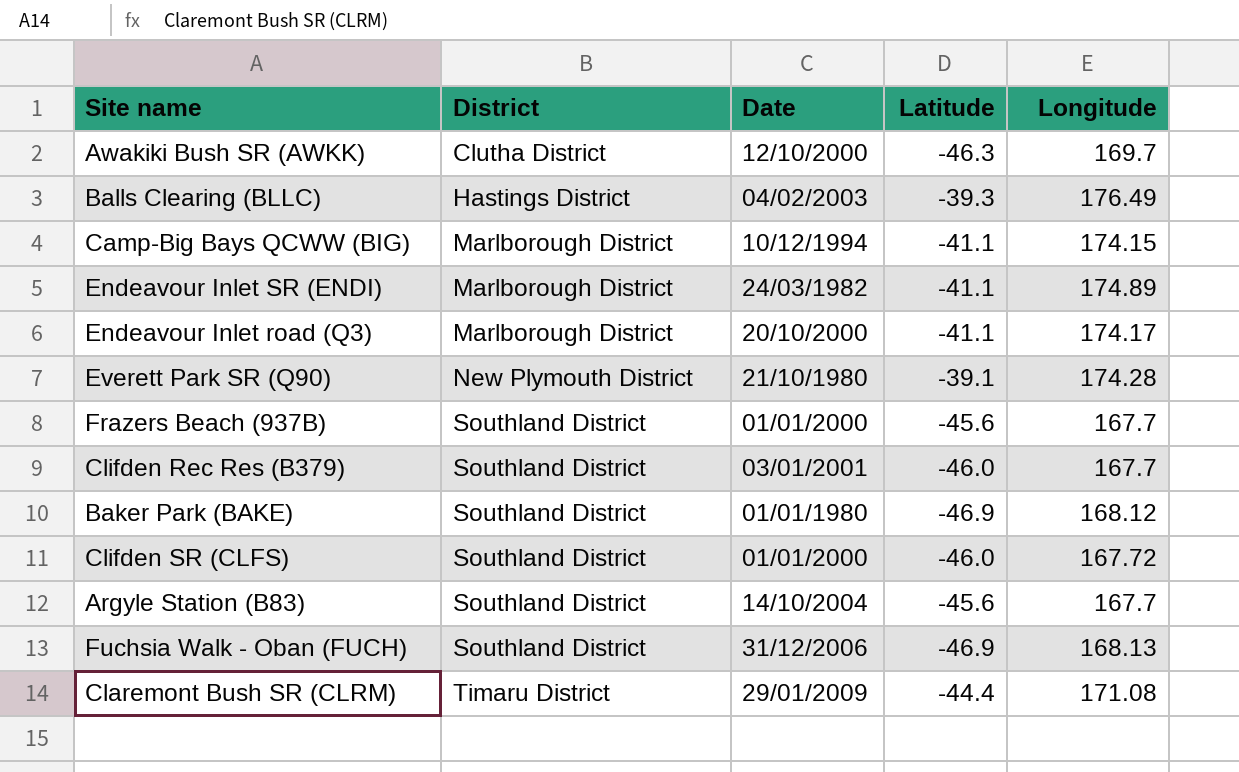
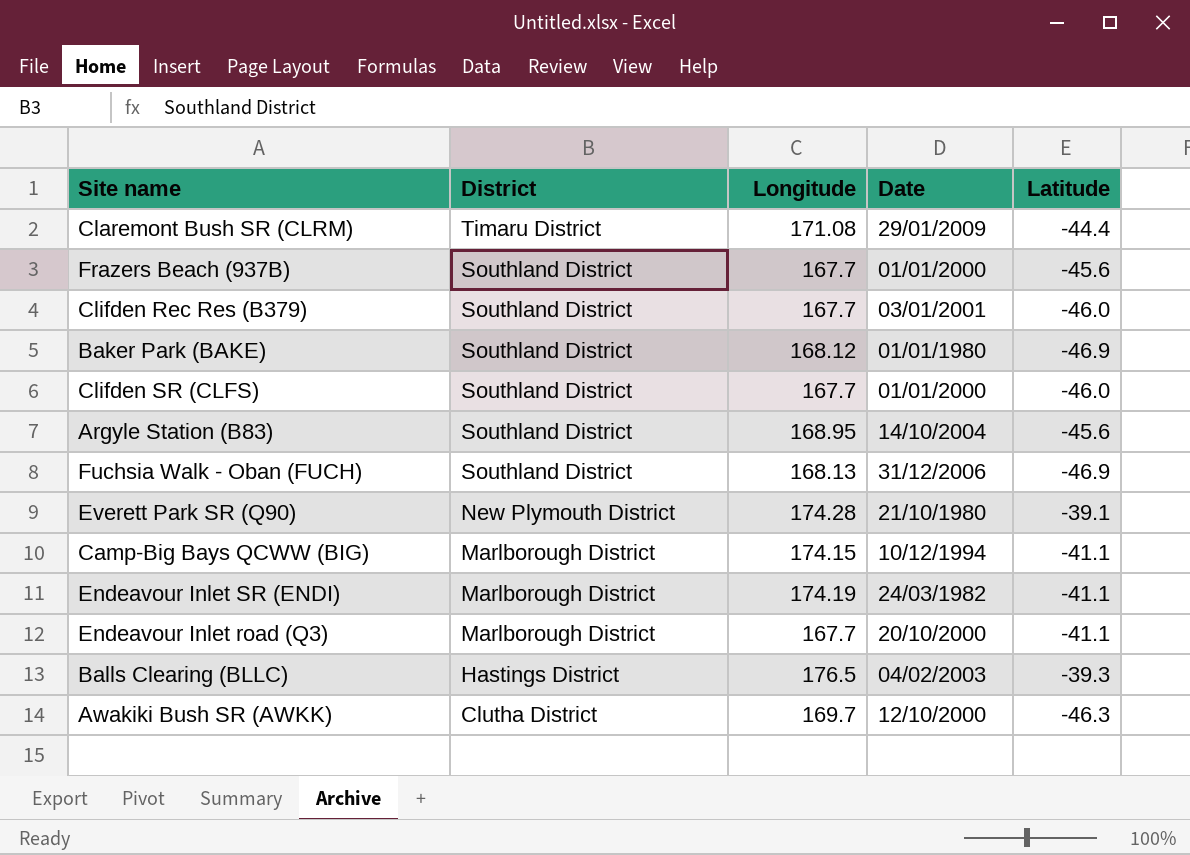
row order: District ascending -> District descending
column Longitude | position: 5 -> 3
Clifden SR (CLFS) | Longitude: 167.72 -> 167.7
Argyle Station (B83) | Longitude: 167.7 -> 168.95
Endeavour Inlet SR (ENDI) | Longitude: 174.89 -> 174.19
Endeavour Inlet road (Q3) | Longitude: 174.17 -> 167.7
Balls Clearing (BLLC) | Longitude: 176.49 -> 176.5

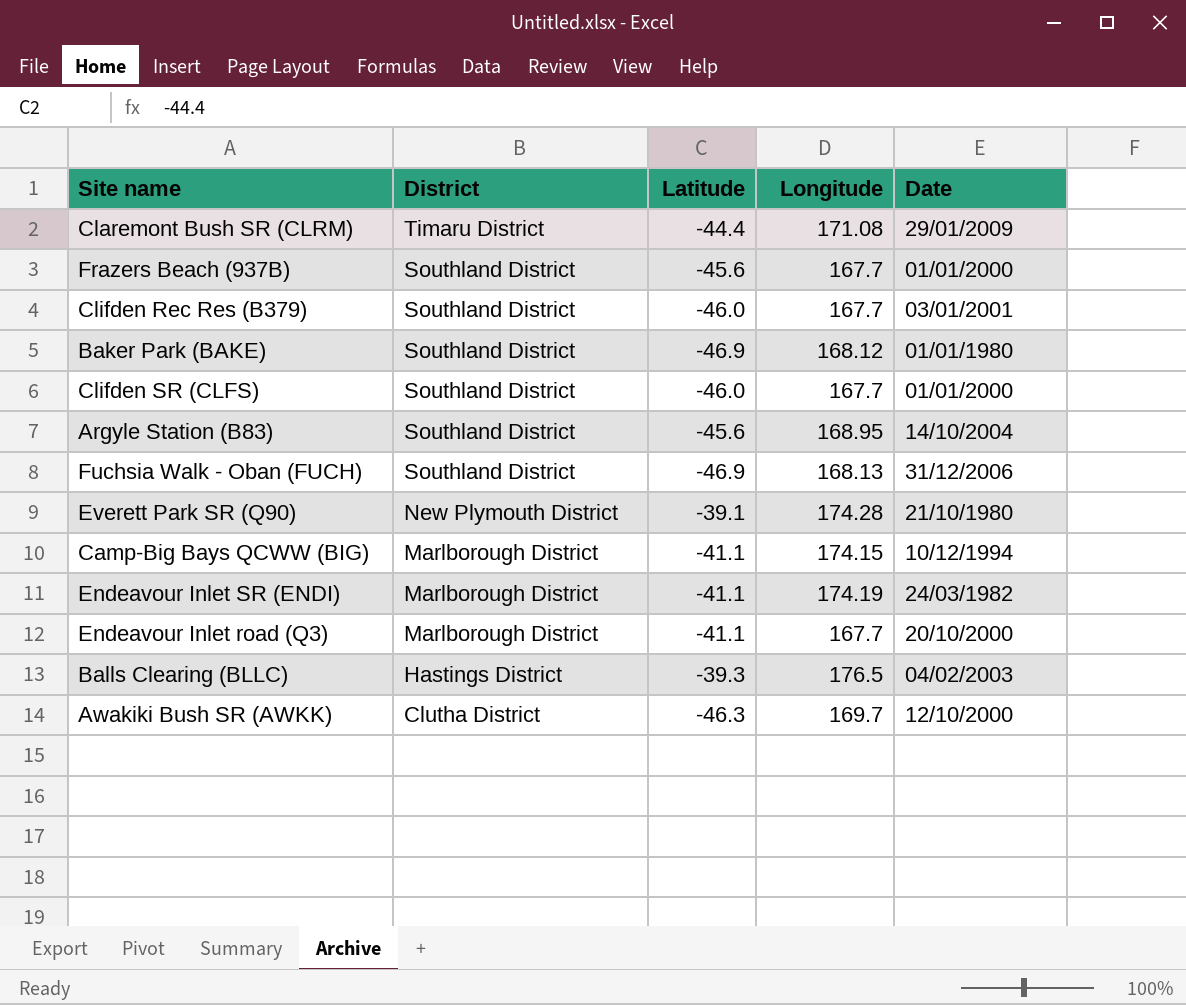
column Latitude | position: 5 -> 3

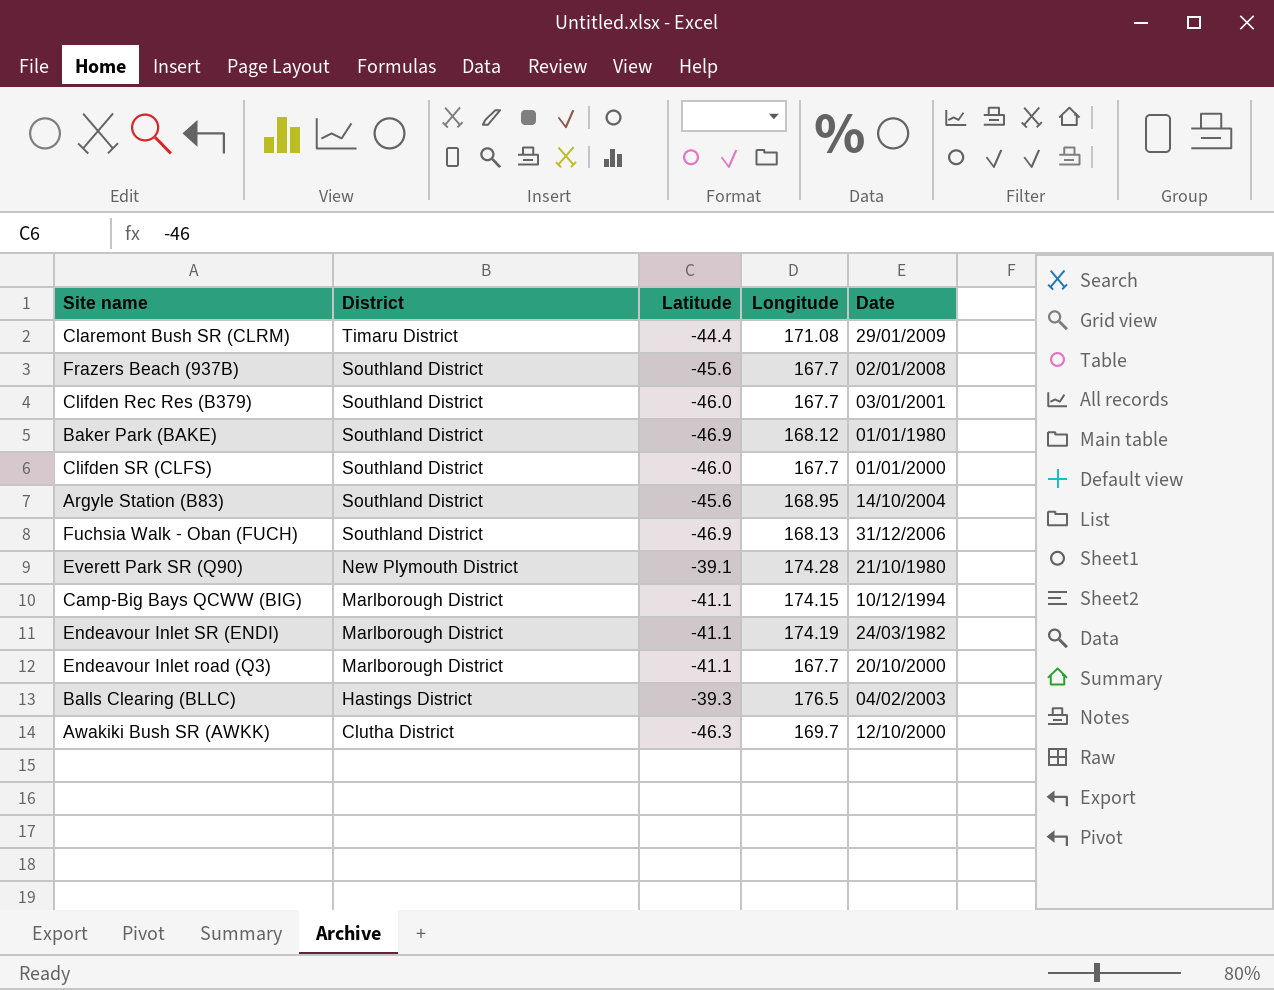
Frazers Beach (937B) | Date: 01/01/2000 -> 02/01/2008

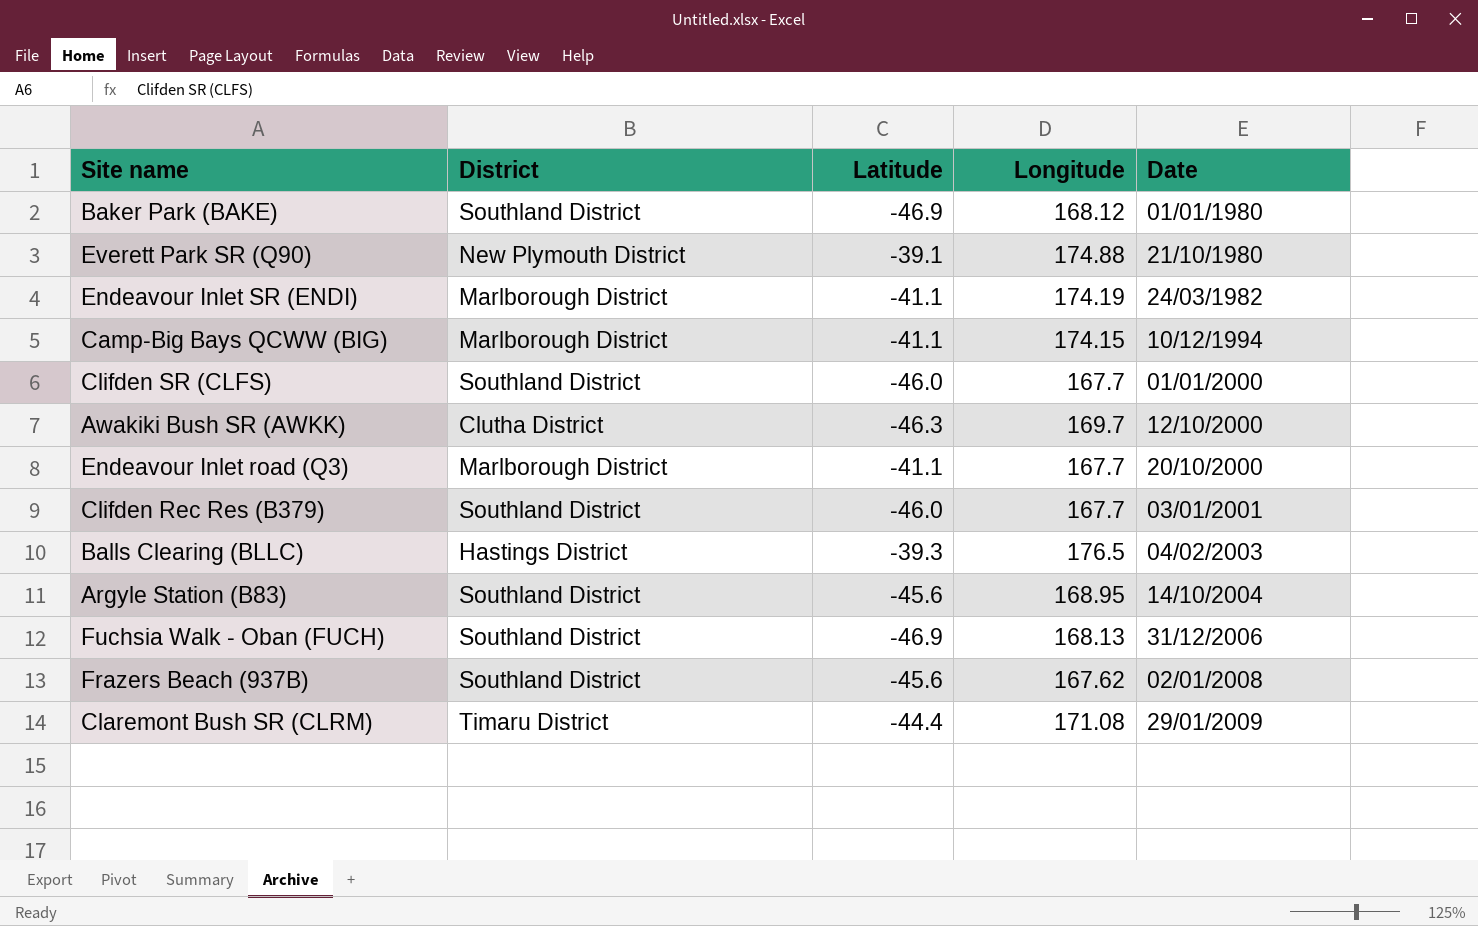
row order: District descending -> Date ascending
Everett Park SR (Q90) | Longitude: 174.28 -> 174.88
Frazers Beach (937B) | Longitude: 167.7 -> 167.62

